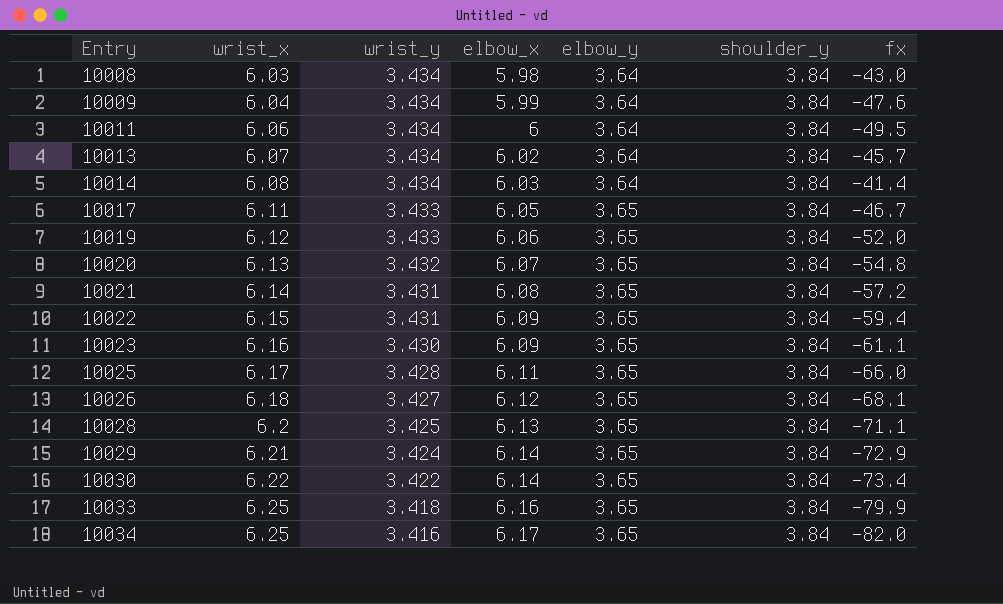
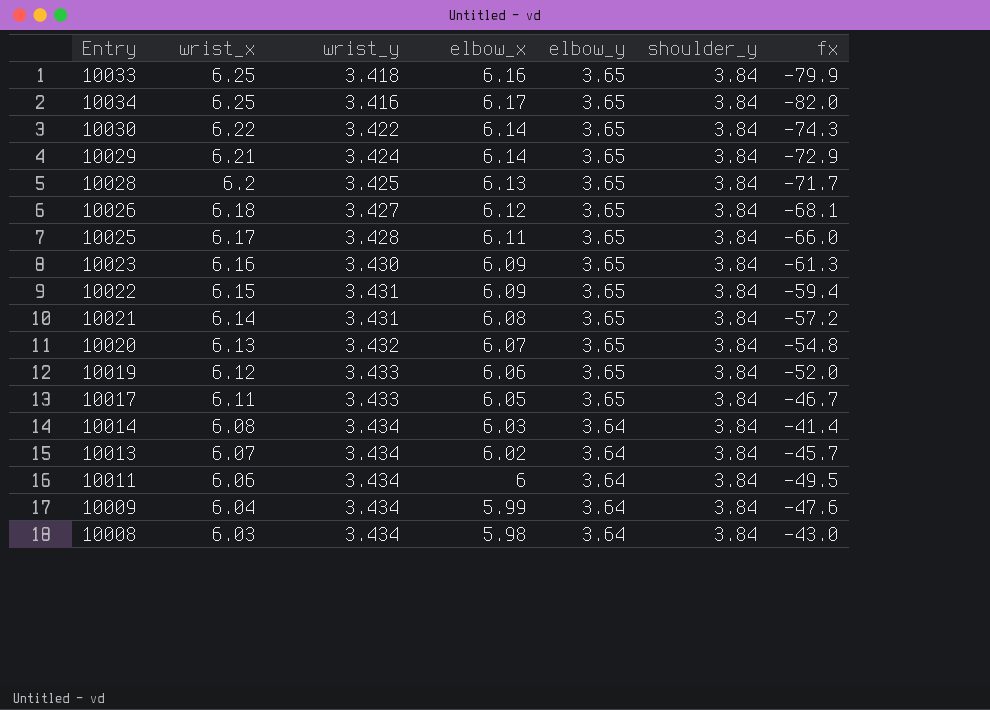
row order: Entry ascending -> wrist_x descending
10030 | fx: -73.4 -> -74.3
10028 | fx: -71.1 -> -71.7
10023 | fx: -61.1 -> -61.3

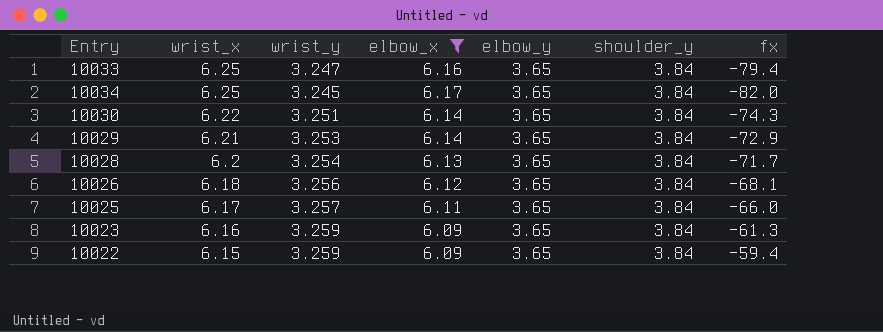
filter: none -> elbow_x >= 6.09
10033 | wrist_y: 3.418 -> 3.247
10033 | fx: -79.9 -> -79.4
10034 | wrist_y: 3.416 -> 3.245
10030 | wrist_y: 3.422 -> 3.251
10029 | wrist_y: 3.424 -> 3.253
10028 | wrist_y: 3.425 -> 3.254
10026 | wrist_y: 3.427 -> 3.256
10025 | wrist_y: 3.428 -> 3.257
10023 | wrist_y: 3.430 -> 3.259
10022 | wrist_y: 3.431 -> 3.259

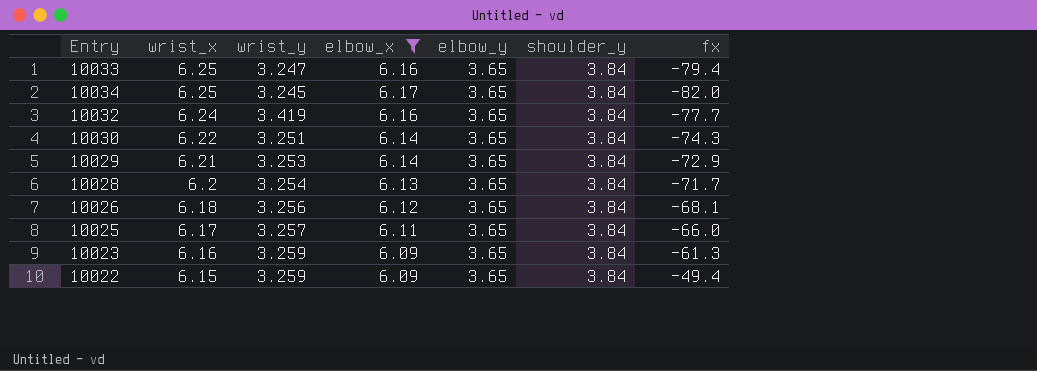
row 10032: none -> 6.24 | 3.419 | 6.16 | 3.65 | 3.84 | -77.7
10022 | fx: -59.4 -> -49.4

